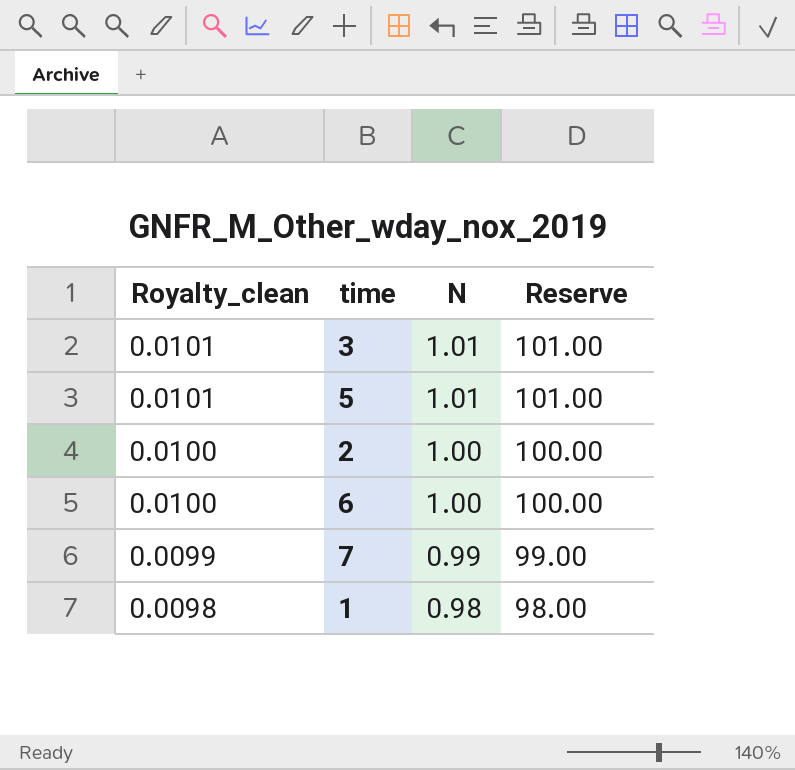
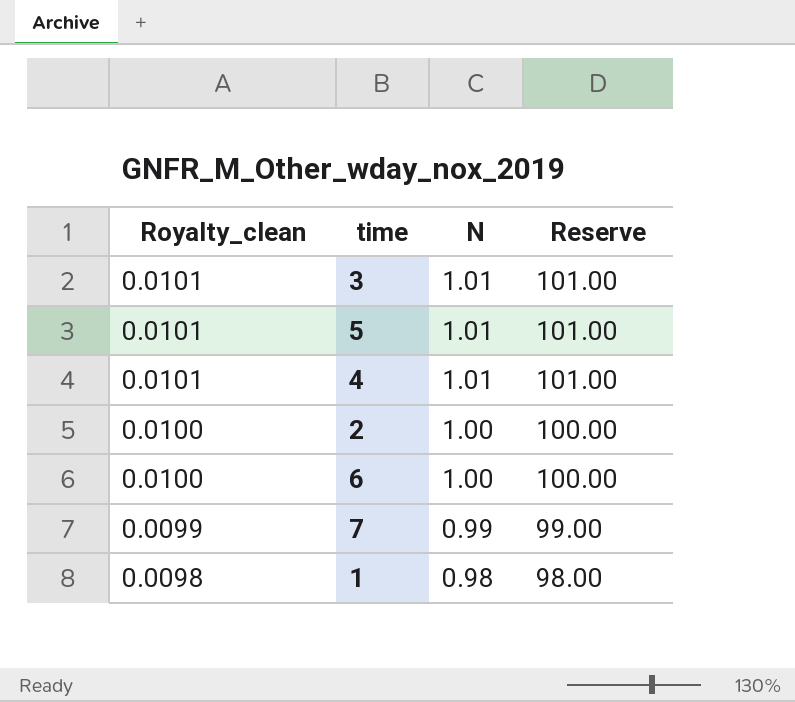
row 4: none -> 0.0101 | 1.01 | 101.00

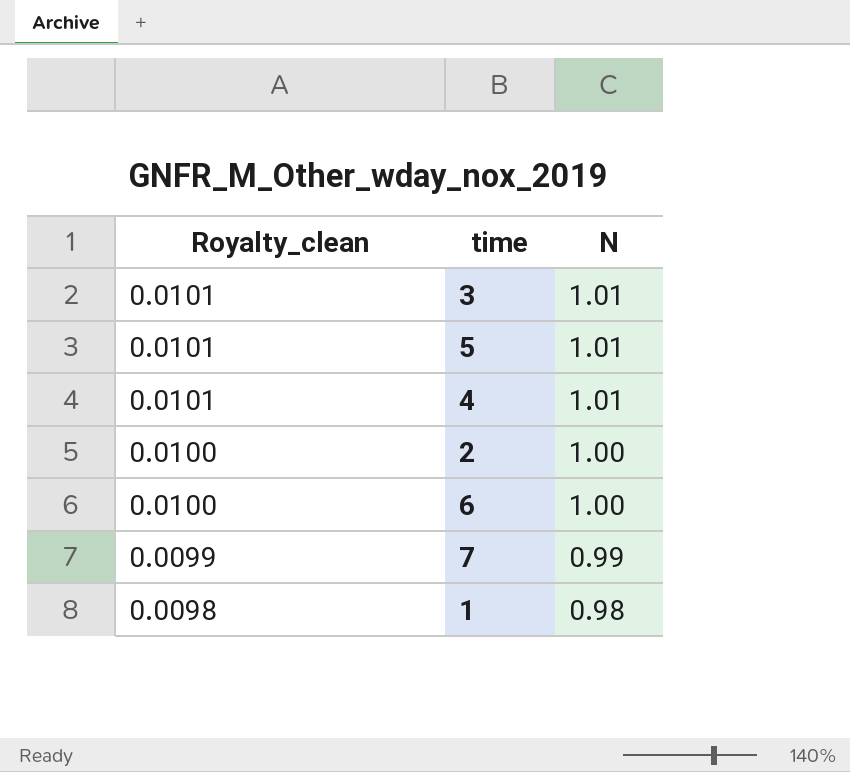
column Reserve | formula: [N] * 100 -> none

